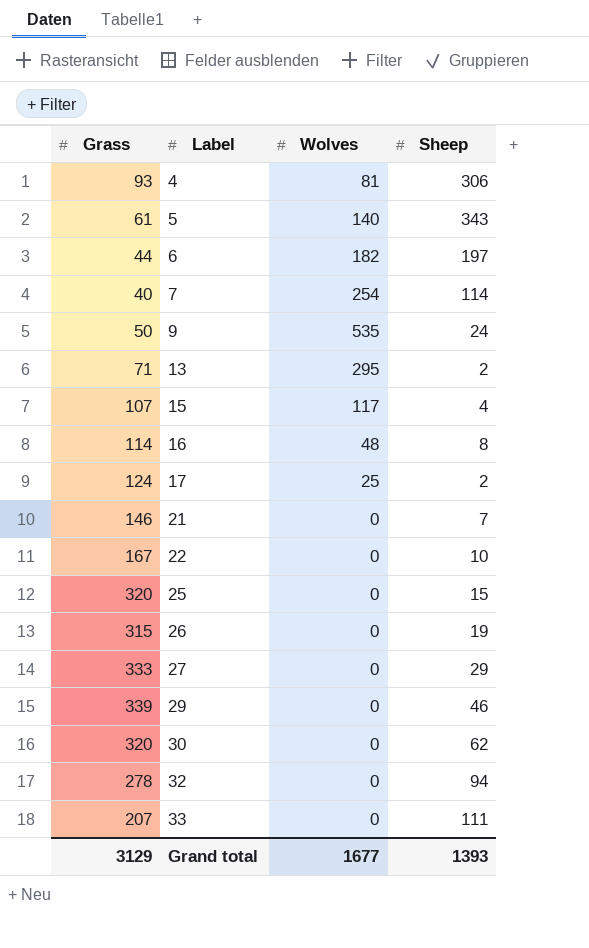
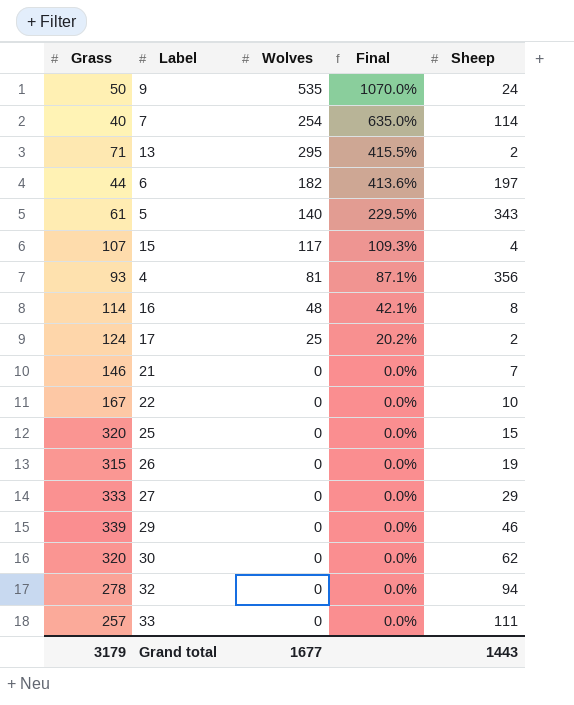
row order: Label ascending -> Final descending
column Final | formula: none -> [Wolves] / [Grass]
4 | Sheep: 306 -> 356
33 | Grass: 207 -> 257
Grand total | Grass: 3129 -> 3179
Grand total | Sheep: 1393 -> 1443

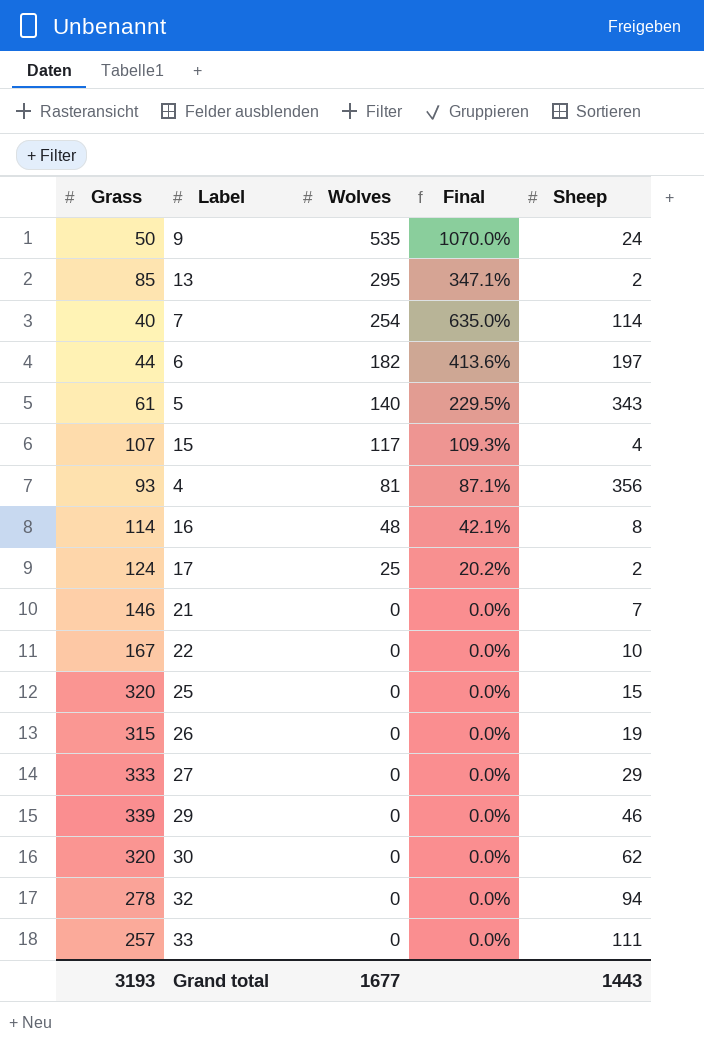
row order: Final descending -> Wolves descending
13 | Grass: 71 -> 85
13 | Final: 415.5% -> 347.1%
Grand total | Grass: 3179 -> 3193

